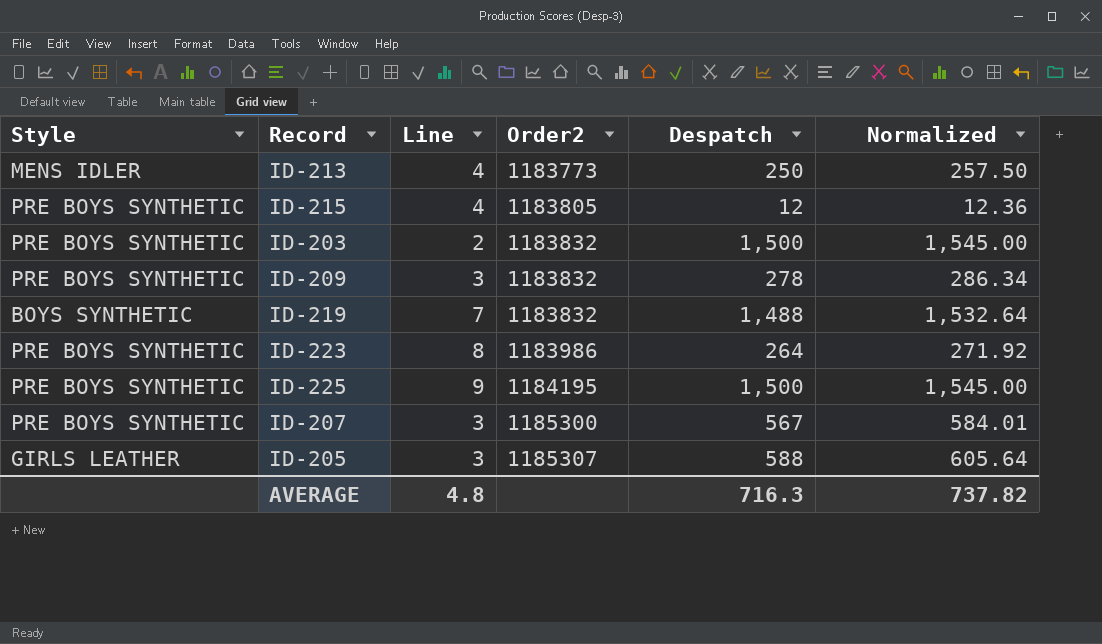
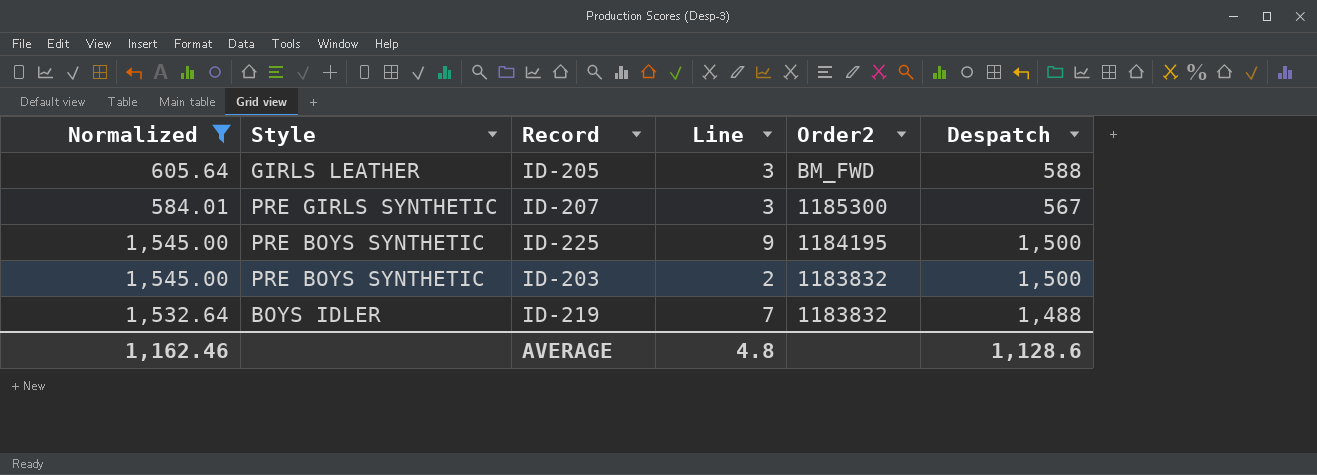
filter: none -> Normalized >= 584.01
row order: Order2 ascending -> Order2 descending
column Normalized | position: 6 -> 1
ID-205 | Order2: 1185307 -> BM_FWD
ID-207 | Style: PRE BOYS SYNTHETIC -> PRE GIRLS SYNTHETIC
ID-219 | Style: BOYS SYNTHETIC -> BOYS IDLER
AVERAGE | Normalized: 737.82 -> 1,162.46
AVERAGE | Despatch: 716.3 -> 1,128.6

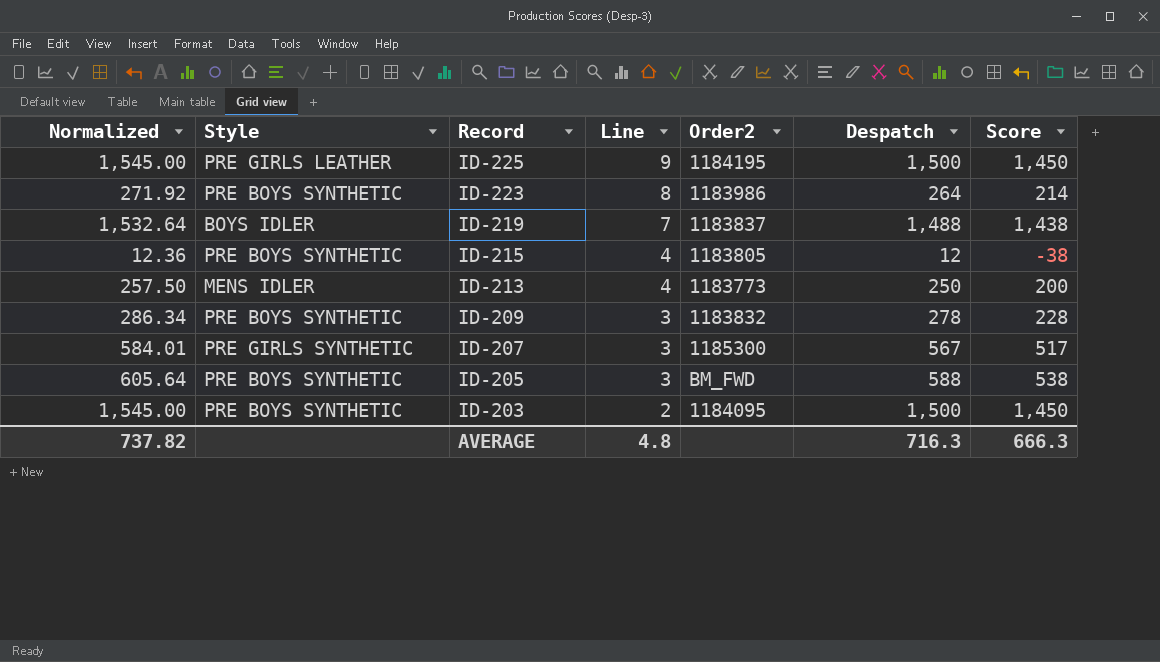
filter: Normalized >= 584.01 -> none
row order: Order2 descending -> Record descending
column Score | formula: none -> [Despatch] - 50
ID-225 | Style: PRE BOYS SYNTHETIC -> PRE GIRLS LEATHER
ID-219 | Order2: 1183832 -> 1183837
ID-205 | Style: GIRLS LEATHER -> PRE BOYS SYNTHETIC
ID-203 | Order2: 1183832 -> 1184095
AVERAGE | Normalized: 1,162.46 -> 737.82
AVERAGE | Despatch: 1,128.6 -> 716.3

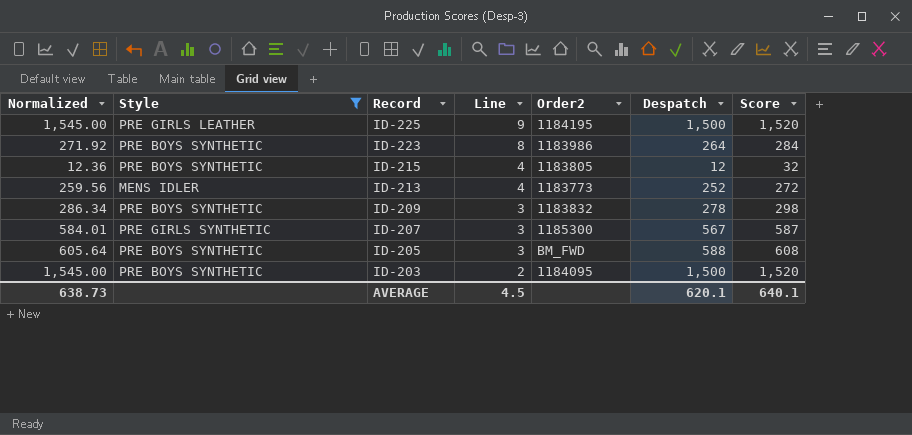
filter: none -> Style != BOYS IDLER
column Score | formula: [Despatch] - 50 -> [Despatch] + 20
ID-213 | Normalized: 257.50 -> 259.56
ID-213 | Despatch: 250 -> 252
AVERAGE | Normalized: 737.82 -> 638.73
AVERAGE | Line: 4.8 -> 4.5
AVERAGE | Despatch: 716.3 -> 620.1
AVERAGE | Score: 666.3 -> 640.1

